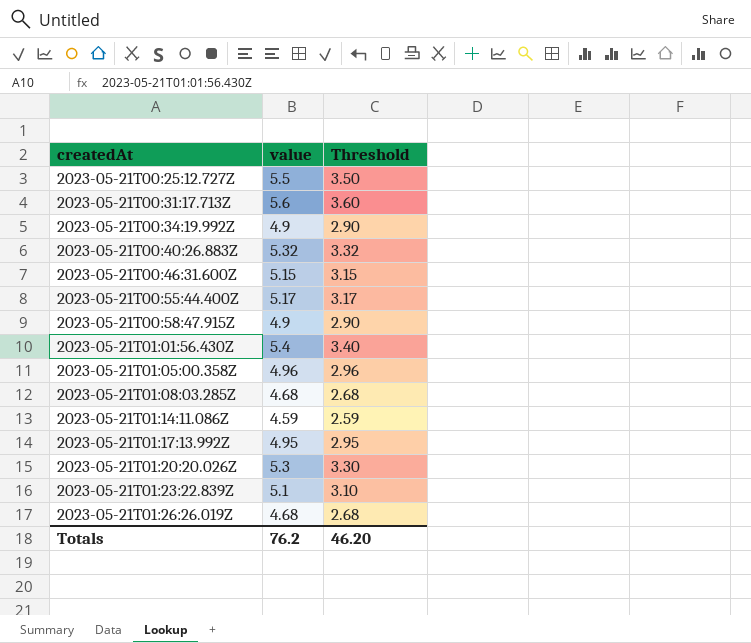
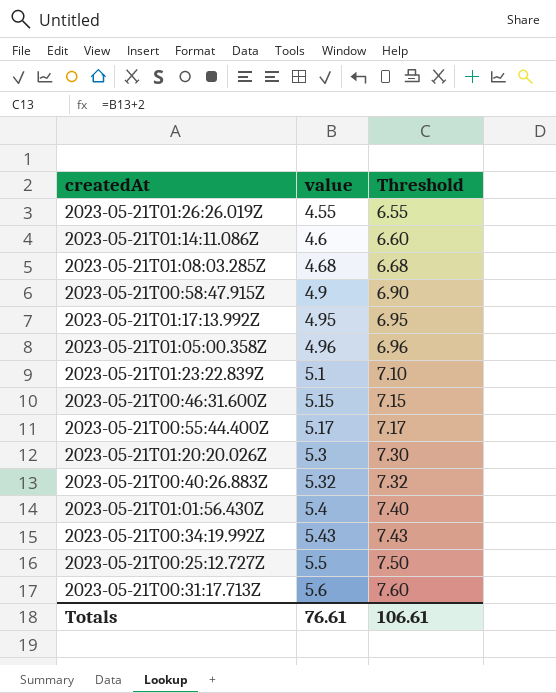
row order: createdAt ascending -> value ascending
column Threshold | formula: [value] - 2 -> [value] + 2
2023-05-21T01:26:26.019Z | value: 4.68 -> 4.55
2023-05-21T01:14:11.086Z | value: 4.59 -> 4.6
2023-05-21T00:34:19.992Z | value: 4.9 -> 5.43
Totals | value: 76.2 -> 76.61
Totals | Threshold: 46.20 -> 106.61

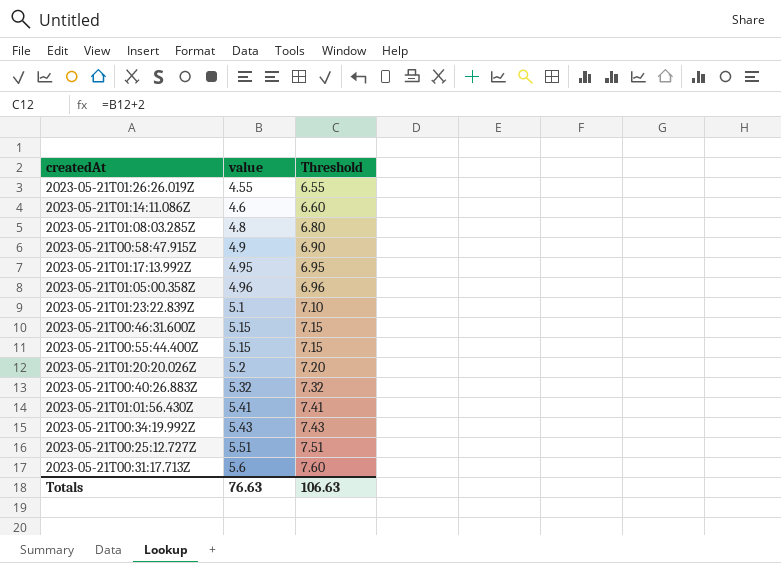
2023-05-21T01:08:03.285Z | value: 4.68 -> 4.8
2023-05-21T01:08:03.285Z | Threshold: 6.68 -> 6.80
2023-05-21T00:55:44.400Z | value: 5.17 -> 5.15
2023-05-21T00:55:44.400Z | Threshold: 7.17 -> 7.15
2023-05-21T01:20:20.026Z | value: 5.3 -> 5.2
2023-05-21T01:20:20.026Z | Threshold: 7.30 -> 7.20
2023-05-21T01:01:56.430Z | value: 5.4 -> 5.41
2023-05-21T01:01:56.430Z | Threshold: 7.40 -> 7.41
2023-05-21T00:25:12.727Z | value: 5.5 -> 5.51
2023-05-21T00:25:12.727Z | Threshold: 7.50 -> 7.51
Totals | value: 76.61 -> 76.63
Totals | Threshold: 106.61 -> 106.63

